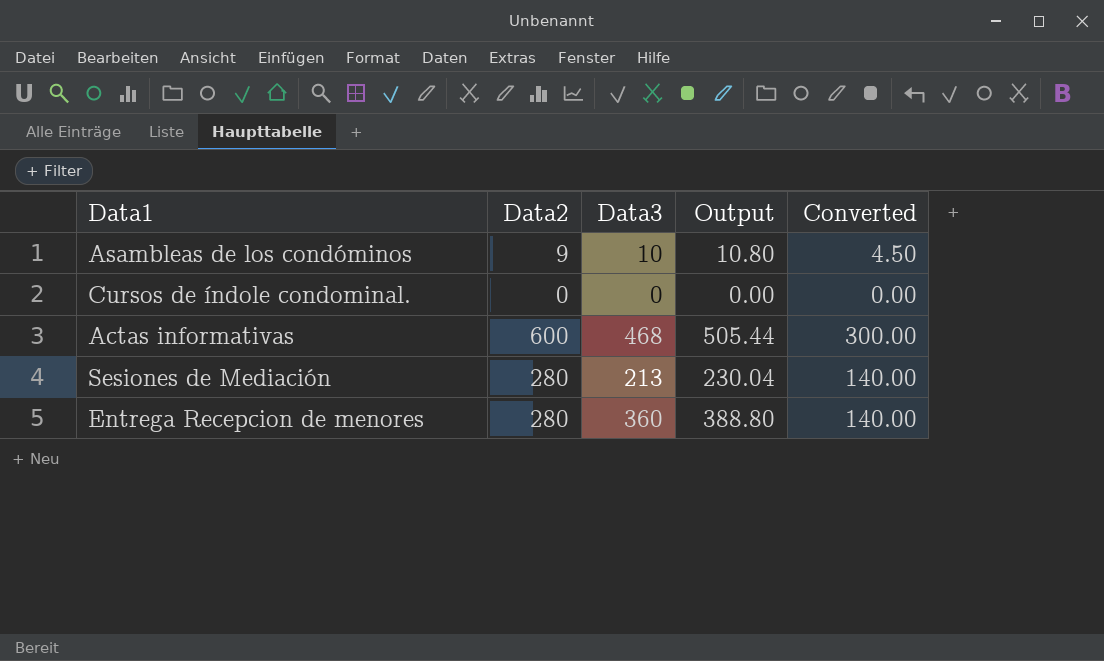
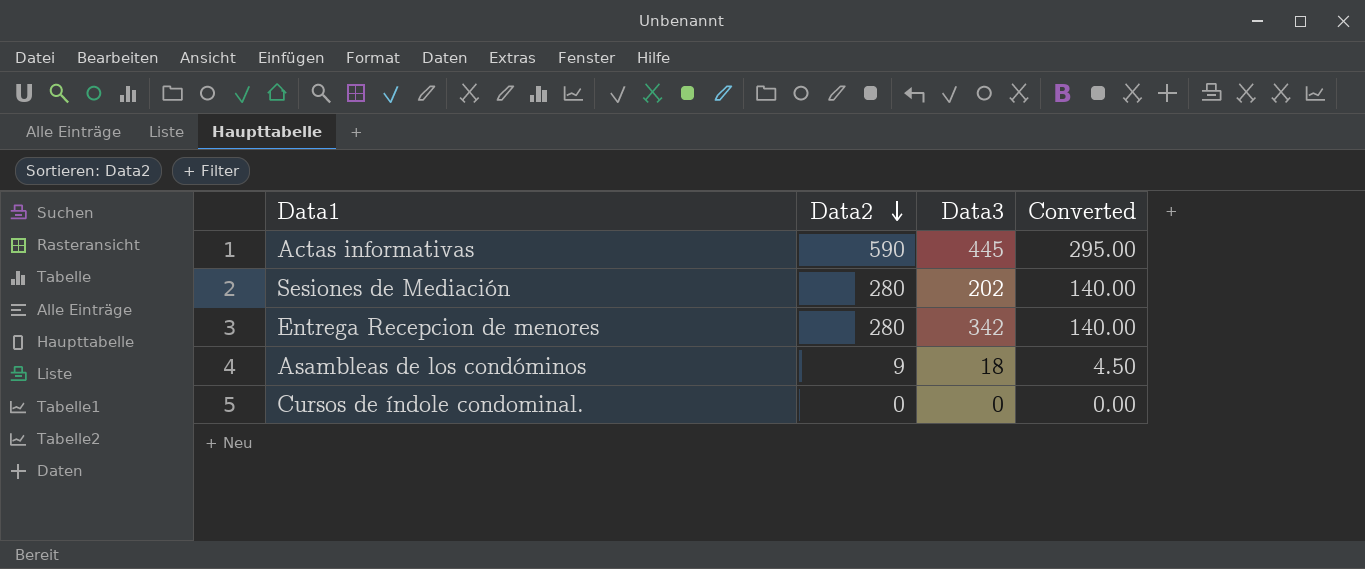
row order: none -> Data2 descending
column Output | formula: [Data3] * 1.08 -> none
Actas informativas | Data2: 600 -> 590
Actas informativas | Data3: 468 -> 445
Actas informativas | Converted: 300.00 -> 295.00
Sesiones de Mediación | Data3: 213 -> 202
Entrega Recepcion de menores | Data3: 360 -> 342
Asambleas de los condóminos | Data3: 10 -> 18

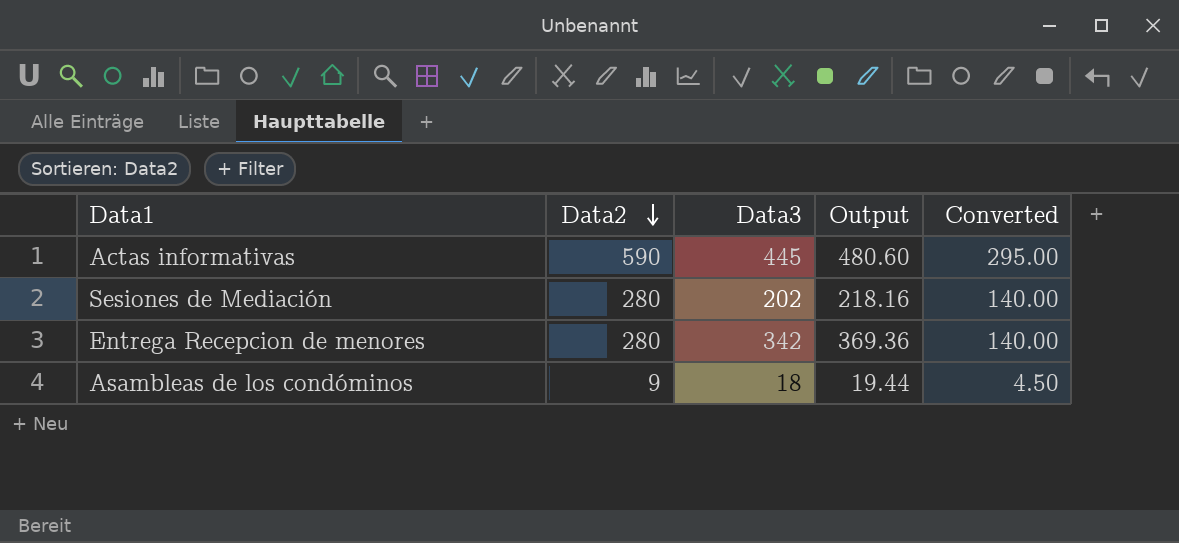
column Output | formula: none -> [Data3] * 1.08
row Cursos de índole condominal.: 0 | 0 | 0.00 -> none

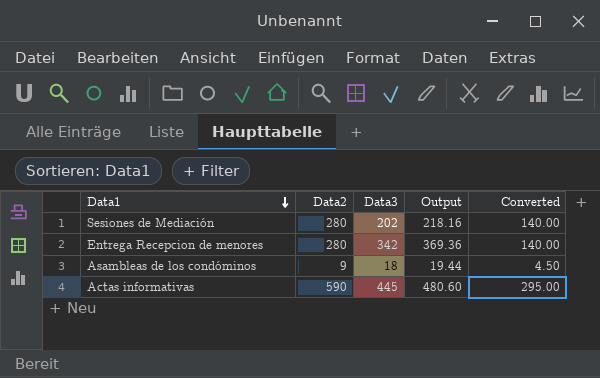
row order: Data2 descending -> Data1 descending

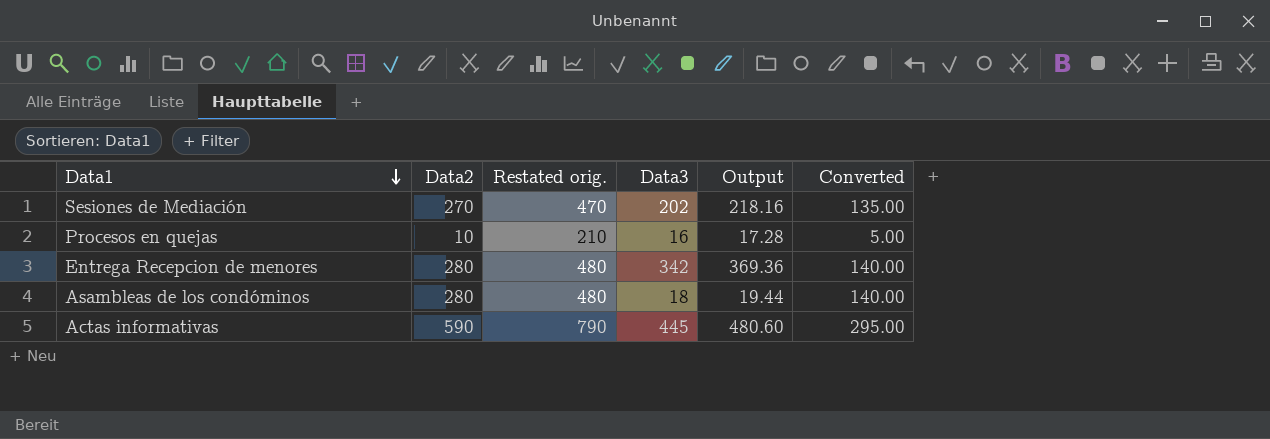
column Restated orig. | formula: none -> [Data2] + 200
Sesiones de Mediación | Data2: 280 -> 270
Sesiones de Mediación | Converted: 140.00 -> 135.00
row Procesos en quejas: none -> 10 | 210 | 16 | 17.28 | 5.00
Asambleas de los condóminos | Data2: 9 -> 280
Asambleas de los condóminos | Converted: 4.50 -> 140.00

